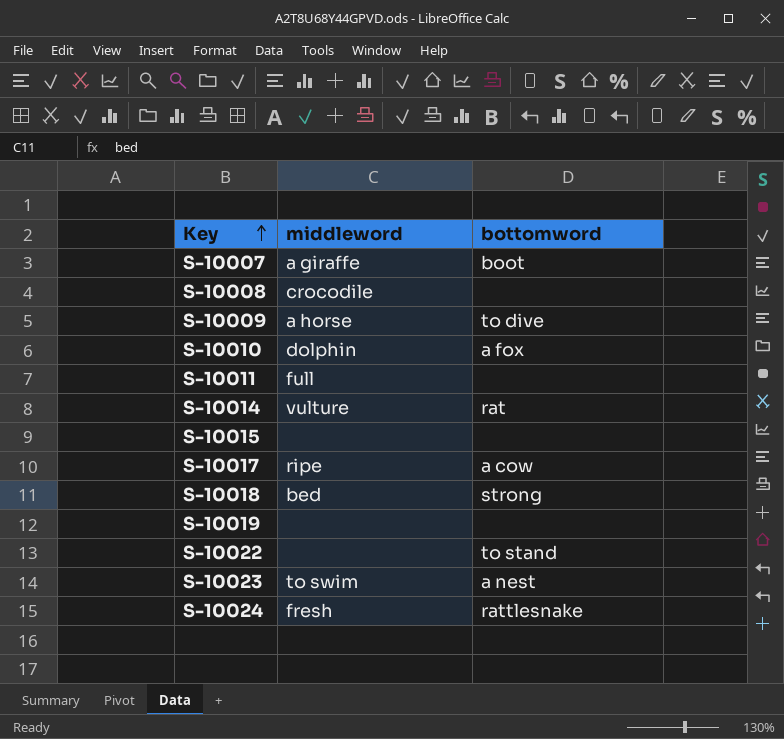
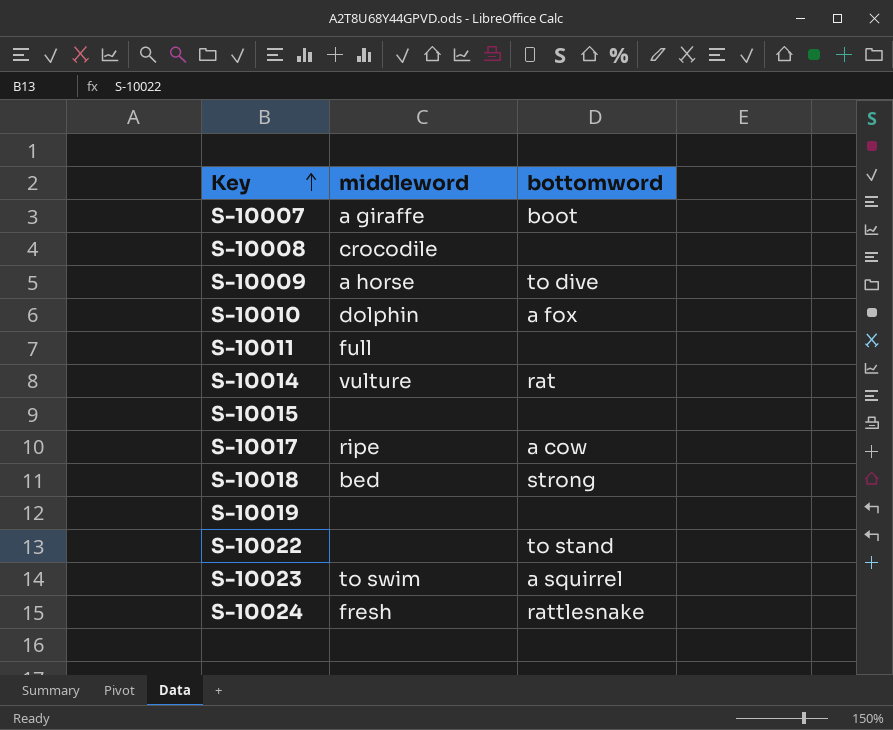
S-10023 | bottomword: a nest -> a squirrel

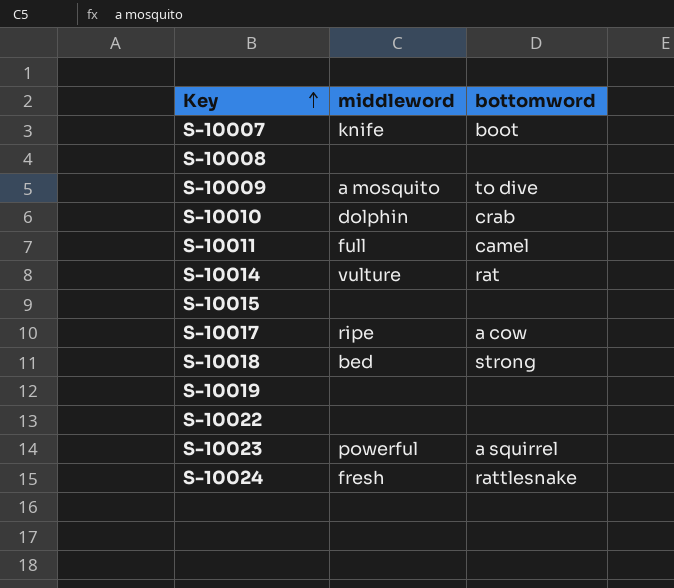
S-10007 | middleword: a giraffe -> knife
S-10008 | middleword: crocodile -> none
S-10009 | middleword: a horse -> a mosquito
S-10010 | bottomword: a fox -> crab
S-10011 | bottomword: none -> camel
S-10022 | bottomword: to stand -> none
S-10023 | middleword: to swim -> powerful

